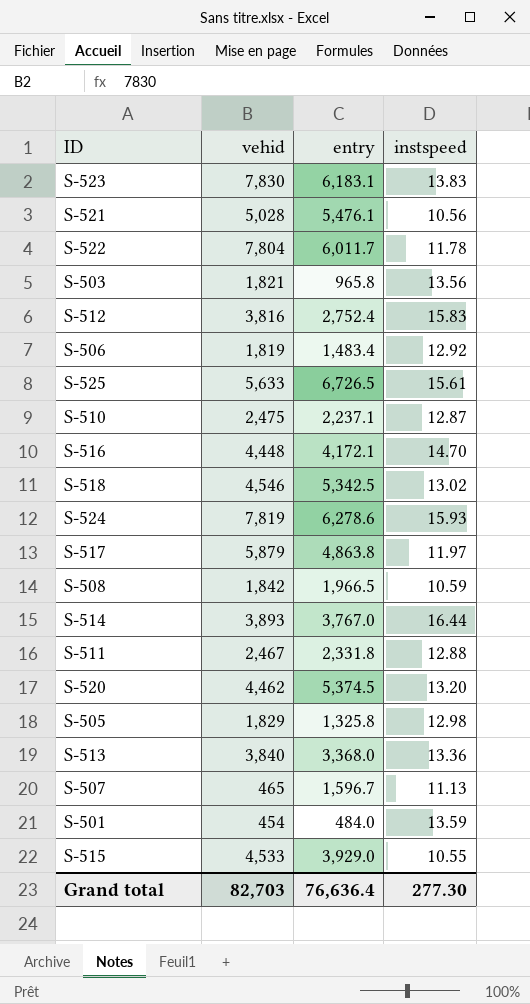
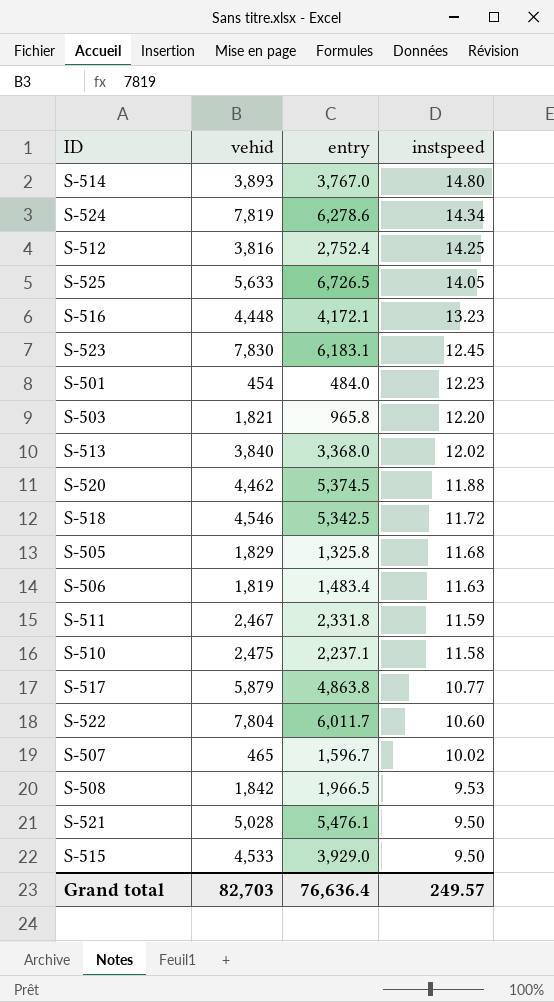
row order: none -> instspeed descending
S-514 | instspeed: 16.44 -> 14.80
S-524 | instspeed: 15.93 -> 14.34
S-512 | instspeed: 15.83 -> 14.25
S-525 | instspeed: 15.61 -> 14.05
S-516 | instspeed: 14.70 -> 13.23
S-523 | instspeed: 13.83 -> 12.45
S-501 | instspeed: 13.59 -> 12.23
S-503 | instspeed: 13.56 -> 12.20
S-513 | instspeed: 13.36 -> 12.02
S-520 | instspeed: 13.20 -> 11.88
S-518 | instspeed: 13.02 -> 11.72
S-505 | instspeed: 12.98 -> 11.68
S-506 | instspeed: 12.92 -> 11.63
S-511 | instspeed: 12.88 -> 11.59
S-510 | instspeed: 12.87 -> 11.58
S-517 | instspeed: 11.97 -> 10.77
S-522 | instspeed: 11.78 -> 10.60
S-507 | instspeed: 11.13 -> 10.02
S-508 | instspeed: 10.59 -> 9.53
S-521 | instspeed: 10.56 -> 9.50
S-515 | instspeed: 10.55 -> 9.50
Grand total | instspeed: 277.30 -> 249.57

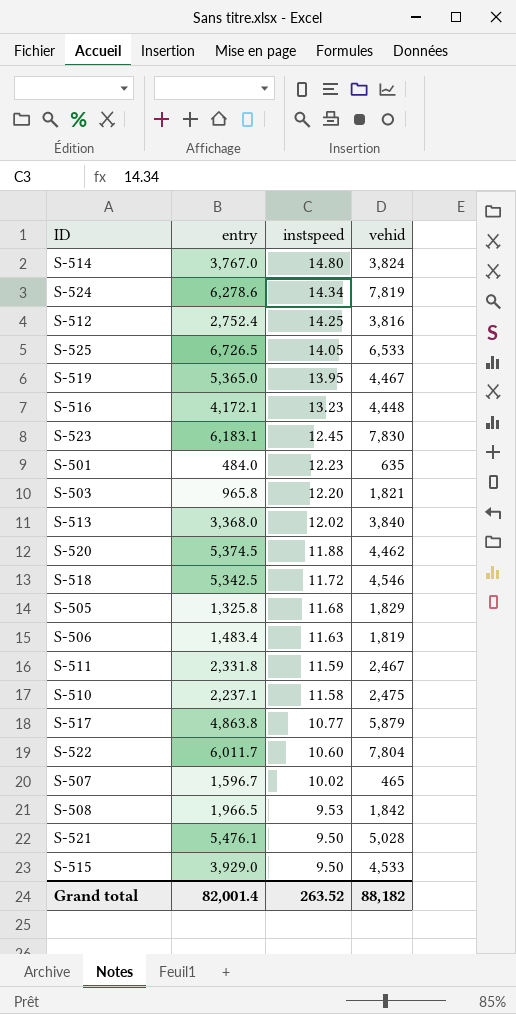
column vehid | position: 2 -> 4
S-514 | vehid: 3,893 -> 3,824
S-525 | vehid: 5,633 -> 6,533
row S-519: none -> 5,365.0 | 13.95 | 4,467
S-501 | vehid: 454 -> 635
Grand total | entry: 76,636.4 -> 82,001.4
Grand total | instspeed: 249.57 -> 263.52
Grand total | vehid: 82,703 -> 88,182

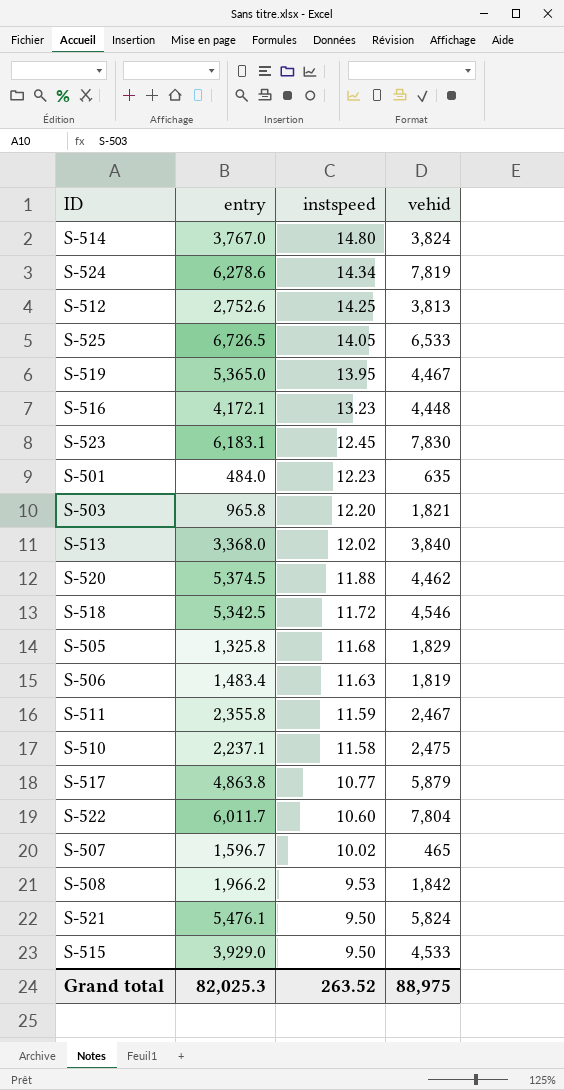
S-512 | entry: 2,752.4 -> 2,752.6
S-512 | vehid: 3,816 -> 3,813
S-511 | entry: 2,331.8 -> 2,355.8
S-508 | entry: 1,966.5 -> 1,966.2
S-521 | vehid: 5,028 -> 5,824
Grand total | entry: 82,001.4 -> 82,025.3
Grand total | vehid: 88,182 -> 88,975

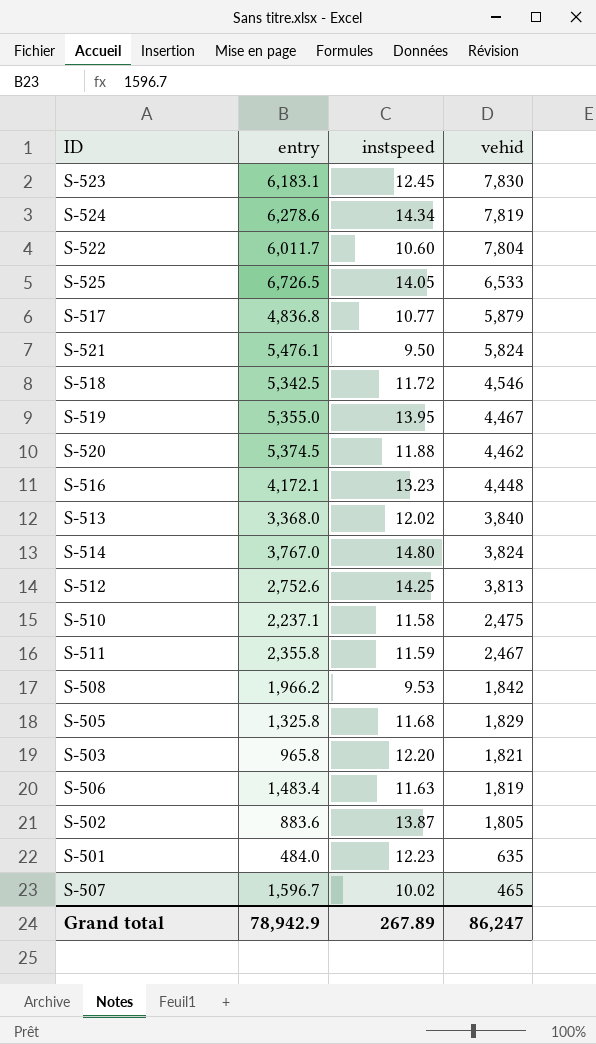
row order: instspeed descending -> vehid descending
row S-515: 3,929.0 | 9.50 | 4,533 -> none
S-517 | entry: 4,863.8 -> 4,836.8
S-519 | entry: 5,365.0 -> 5,355.0
row S-502: none -> 883.6 | 13.87 | 1,805
Grand total | entry: 82,025.3 -> 78,942.9
Grand total | instspeed: 263.52 -> 267.89
Grand total | vehid: 88,975 -> 86,247

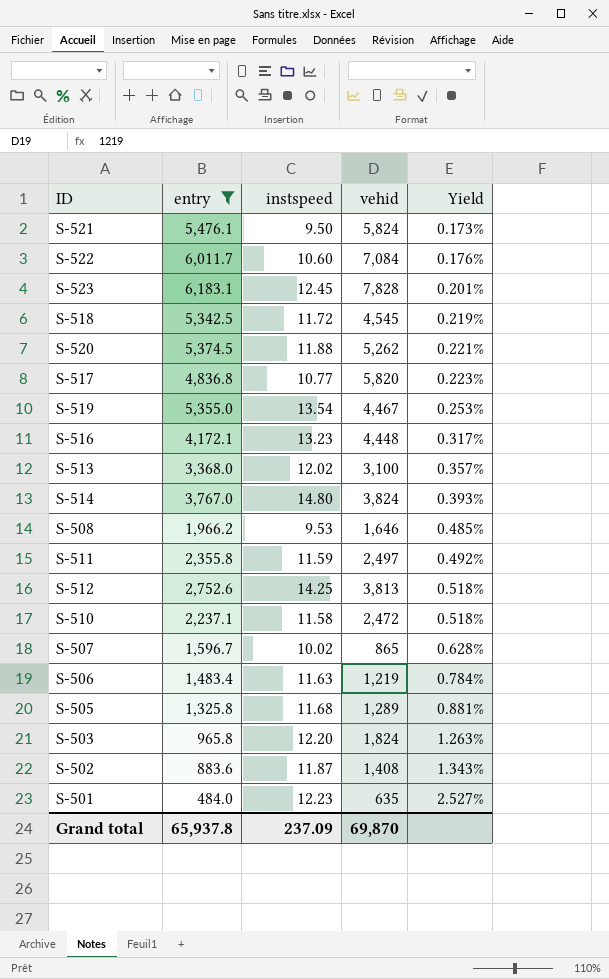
filter: none -> entry <= 6,183.1
row order: vehid descending -> Yield ascending
column Yield | formula: none -> [instspeed] / [entry]
S-522 | vehid: 7,804 -> 7,084
S-523 | vehid: 7,830 -> 7,828
S-518 | vehid: 4,546 -> 4,545
S-520 | vehid: 4,462 -> 5,262
S-517 | vehid: 5,879 -> 5,820
S-519 | instspeed: 13.95 -> 13.54
S-513 | vehid: 3,840 -> 3,100
S-508 | vehid: 1,842 -> 1,646
S-511 | vehid: 2,467 -> 2,497
S-510 | vehid: 2,475 -> 2,472
S-507 | vehid: 465 -> 865
S-506 | vehid: 1,819 -> 1,219
S-505 | vehid: 1,829 -> 1,289
S-503 | vehid: 1,821 -> 1,824
S-502 | instspeed: 13.87 -> 11.87
S-502 | vehid: 1,805 -> 1,408
Grand total | entry: 78,942.9 -> 65,937.8
Grand total | instspeed: 267.89 -> 237.09
Grand total | vehid: 86,247 -> 69,870

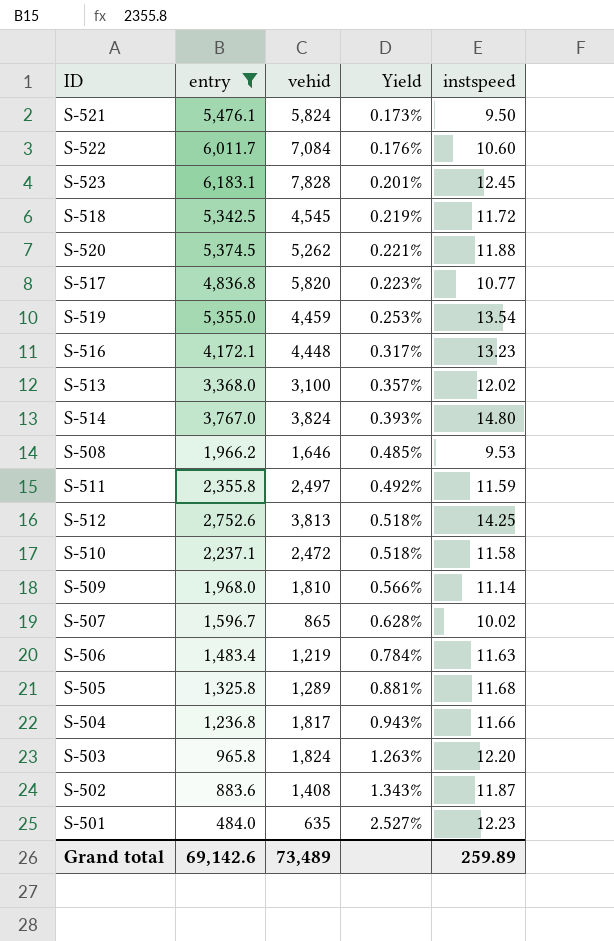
column instspeed | position: 3 -> 5
S-519 | vehid: 4,467 -> 4,459
row S-509: none -> 1,968.0 | 1,810 | 0.566% | 11.14
row S-504: none -> 1,236.8 | 1,817 | 0.943% | 11.66
Grand total | entry: 65,937.8 -> 69,142.6
Grand total | vehid: 69,870 -> 73,489
Grand total | instspeed: 237.09 -> 259.89

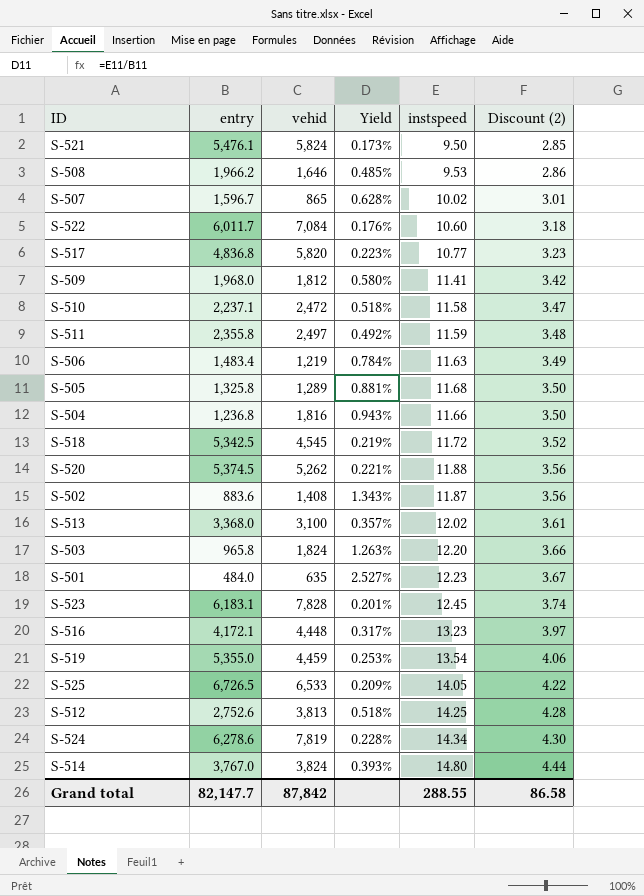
filter: entry <= 6,183.1 -> none
row order: Yield ascending -> Discount (2) ascending
column Discount (2) | formula: none -> [instspeed] * 0.3
S-509 | vehid: 1,810 -> 1,812
S-509 | Yield: 0.566% -> 0.580%
S-509 | instspeed: 11.14 -> 11.41
S-504 | vehid: 1,817 -> 1,816
Grand total | entry: 69,142.6 -> 82,147.7
Grand total | vehid: 73,489 -> 87,842
Grand total | instspeed: 259.89 -> 288.55

